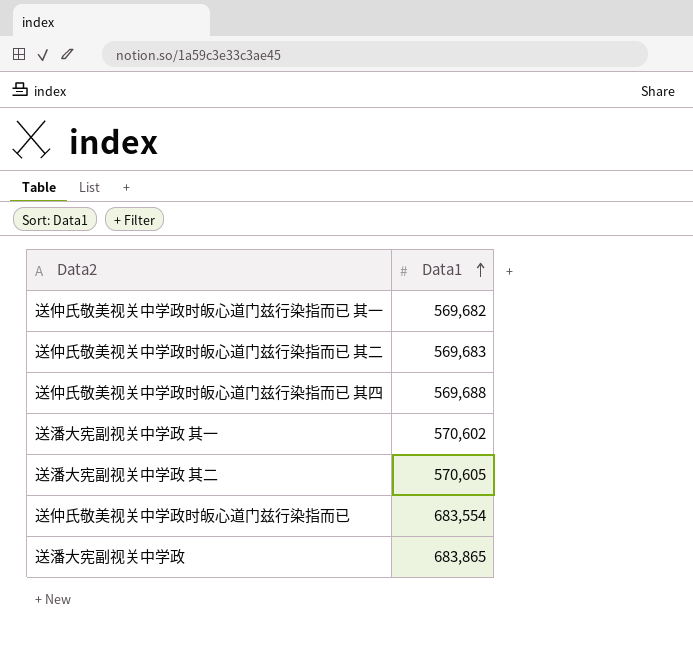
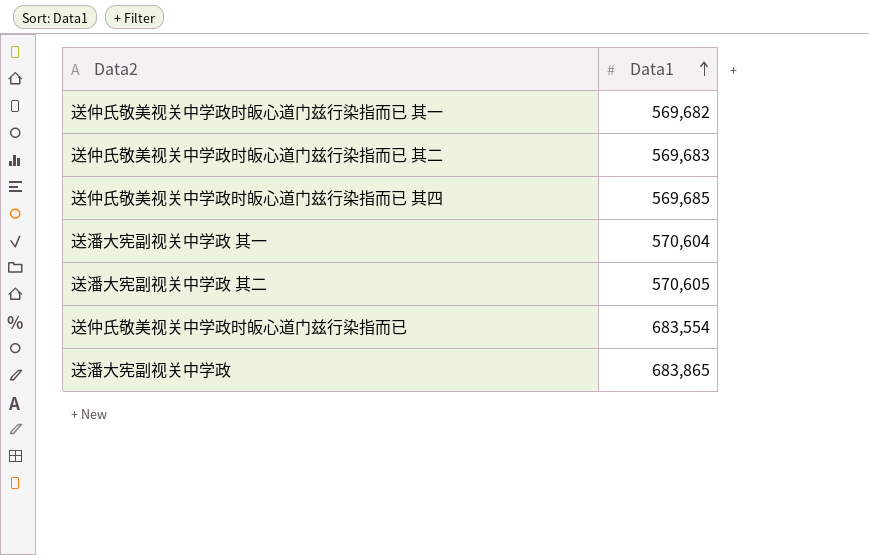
送仲氏敬美视关中学政时皈心道门兹行染指而已 其四 | Data1: 569,688 -> 569,685
送潘大宪副视关中学政 其一 | Data1: 570,602 -> 570,604

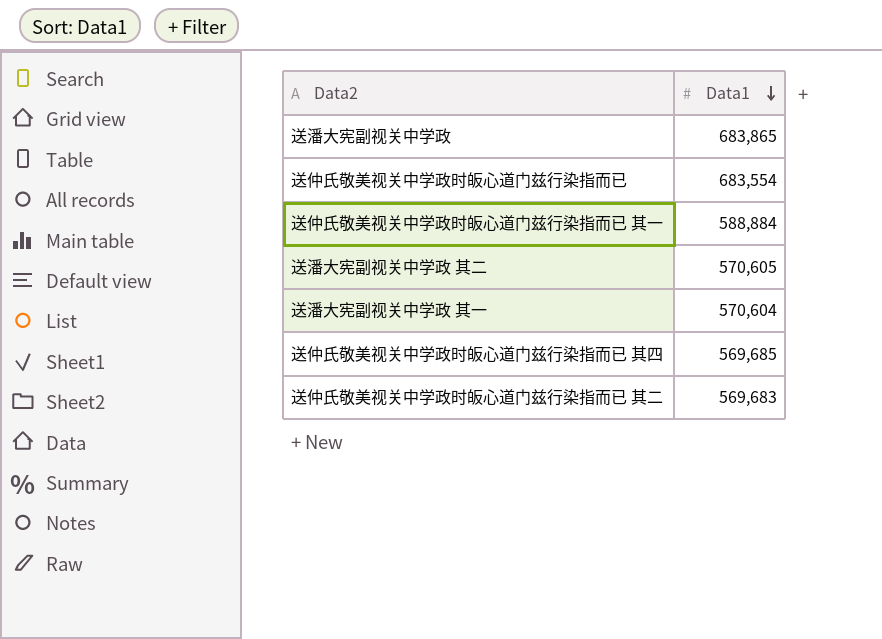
row order: Data1 ascending -> Data1 descending
送仲氏敬美视关中学政时皈心道门兹行染指而已 其一 | Data1: 569,682 -> 588,884

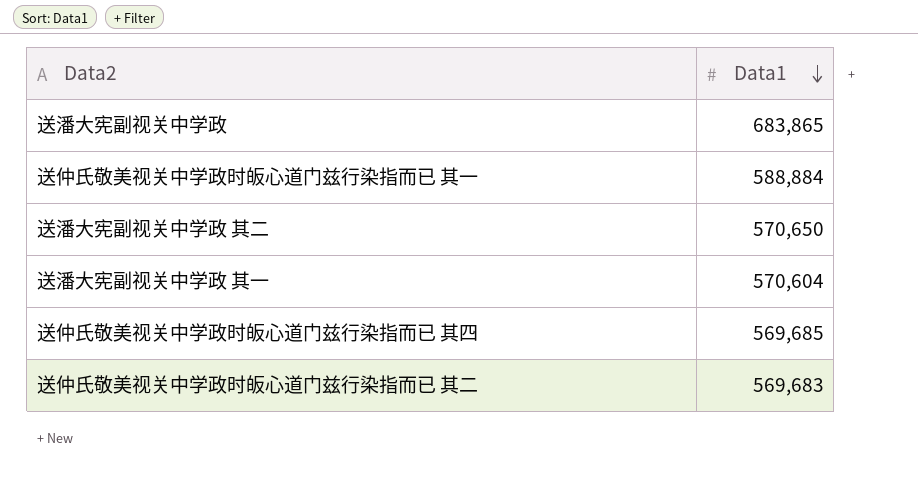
row 送仲氏敬美视关中学政时皈心道门兹行染指而已: 683,554 -> none
送潘大宪副视关中学政 其二 | Data1: 570,605 -> 570,650

